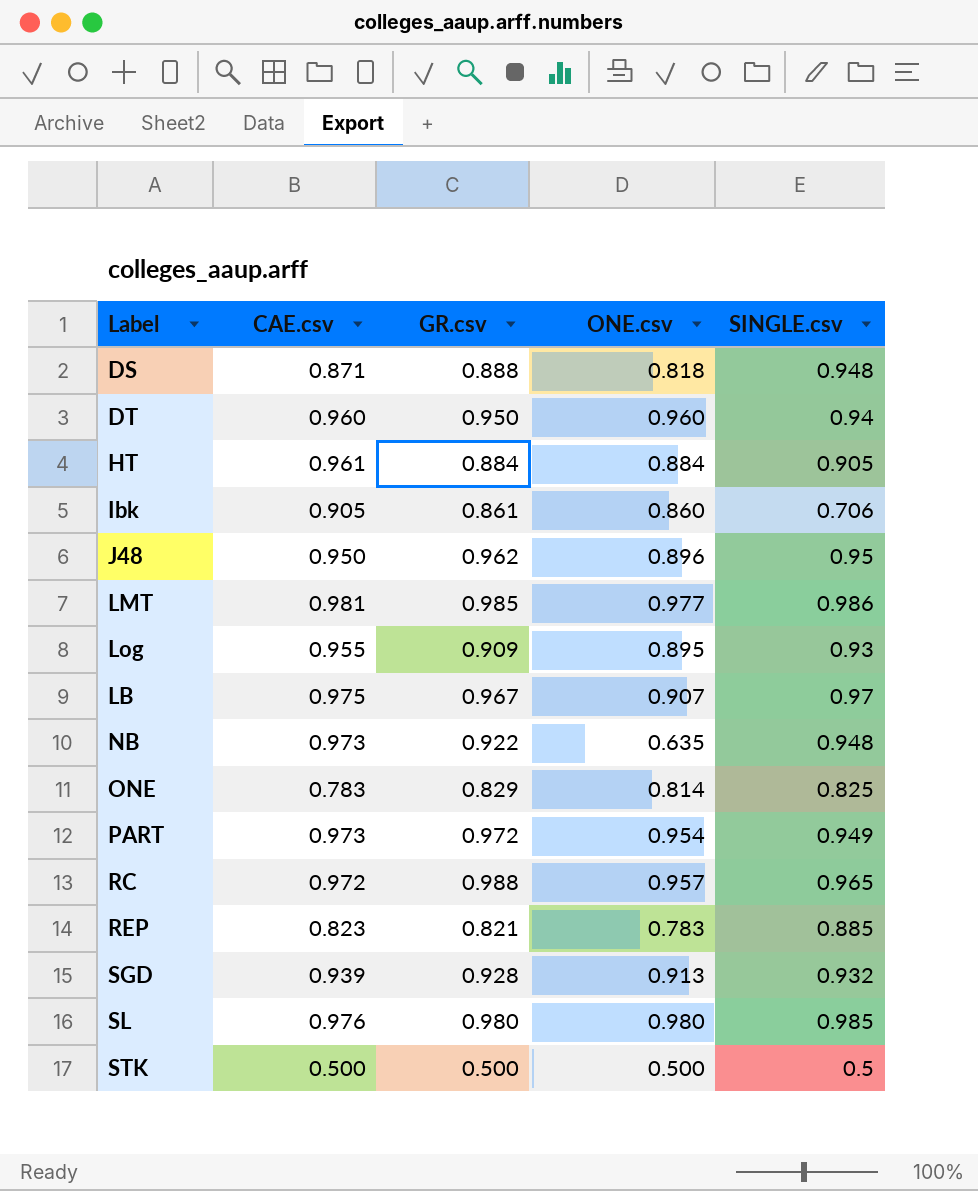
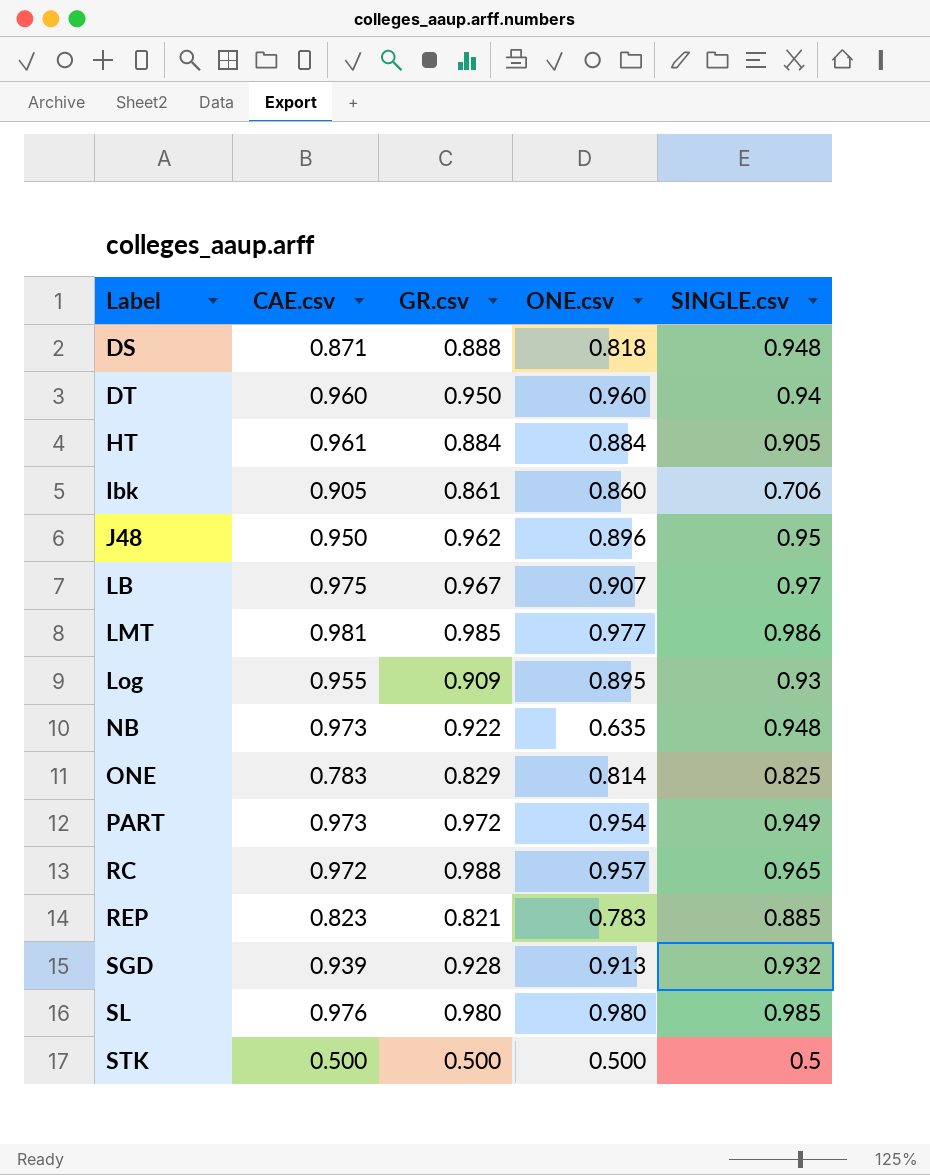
row order: none -> Label ascending

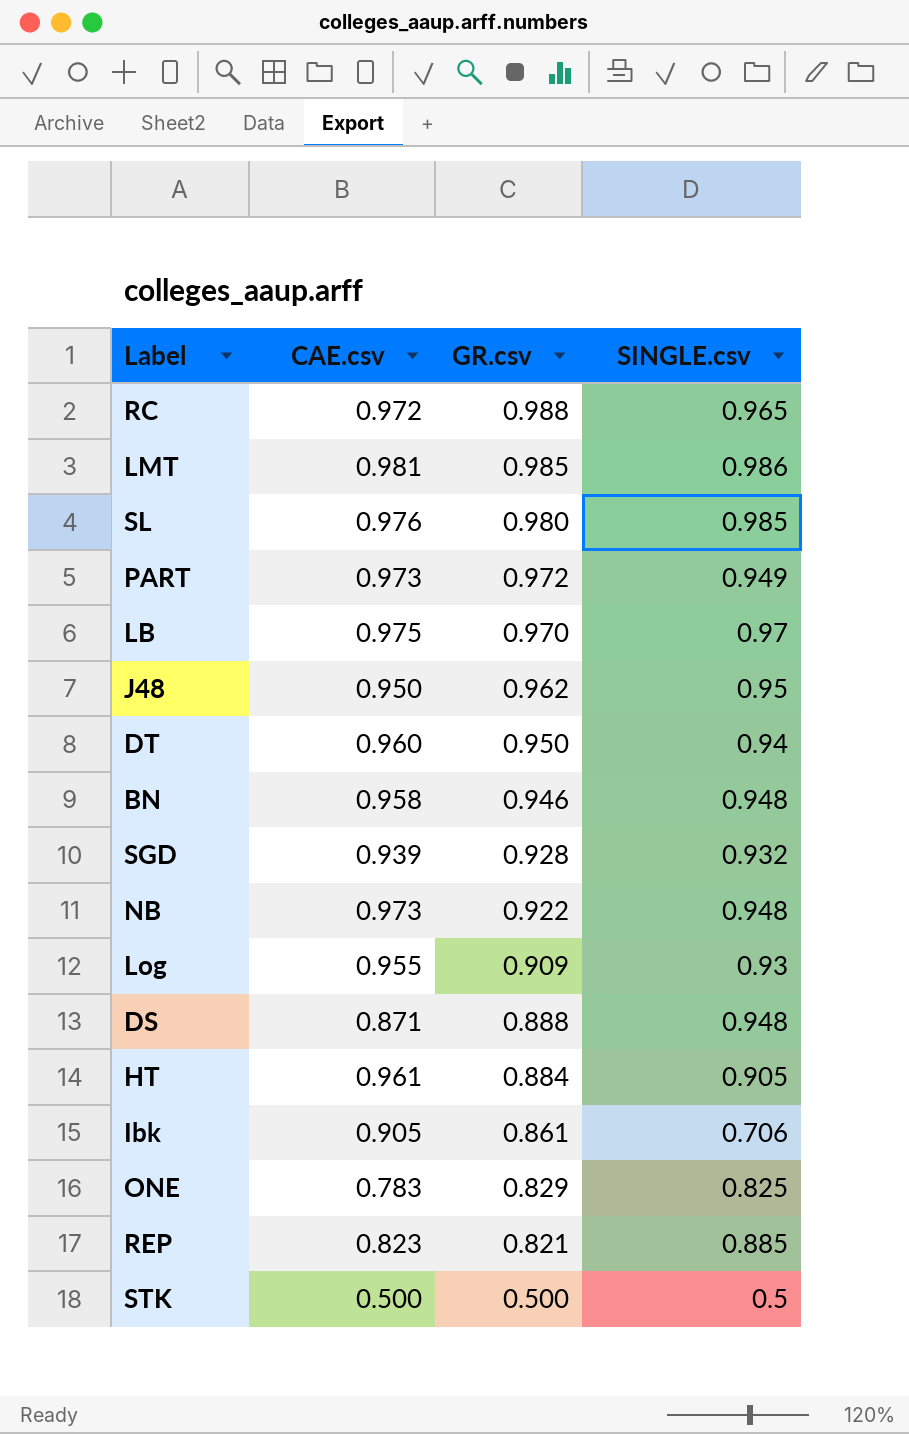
row order: Label ascending -> GR.csv descending
column ONE.csv | position: 4 -> none
LB | GR.csv: 0.967 -> 0.970
row BN: none -> 0.958 | 0.946 | 0.948

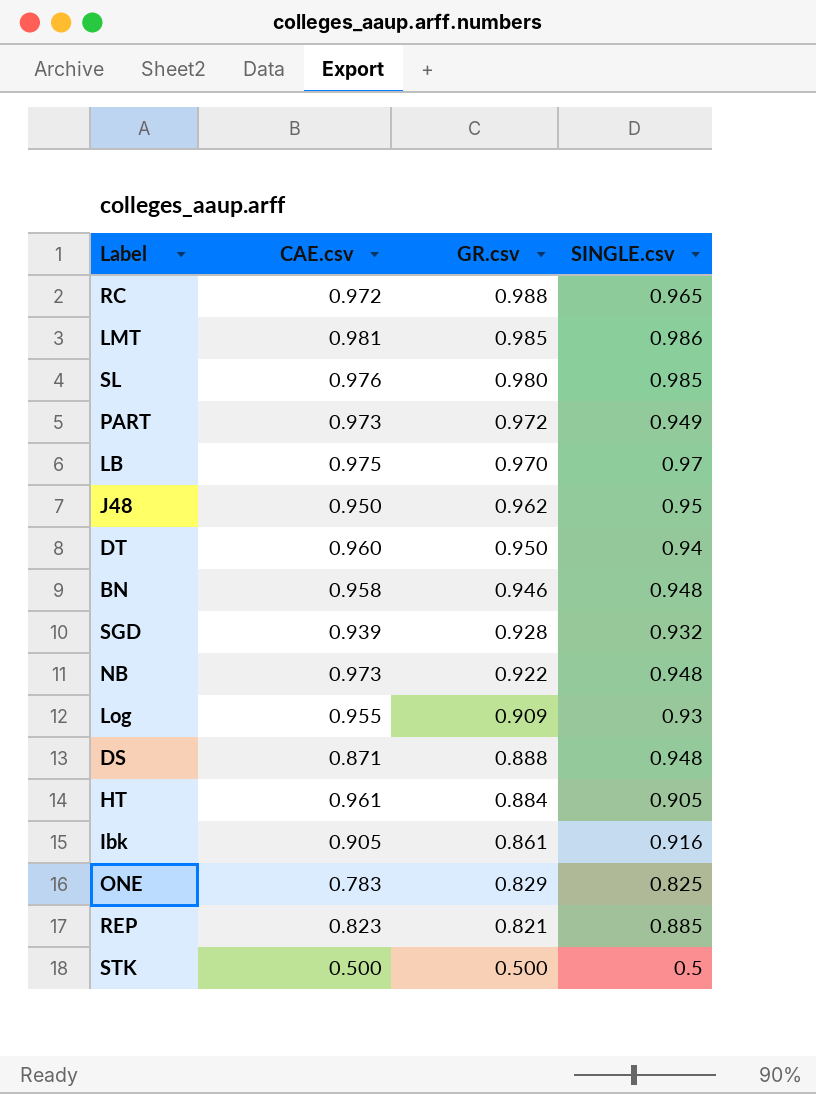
Ibk | SINGLE.csv: 0.706 -> 0.916

